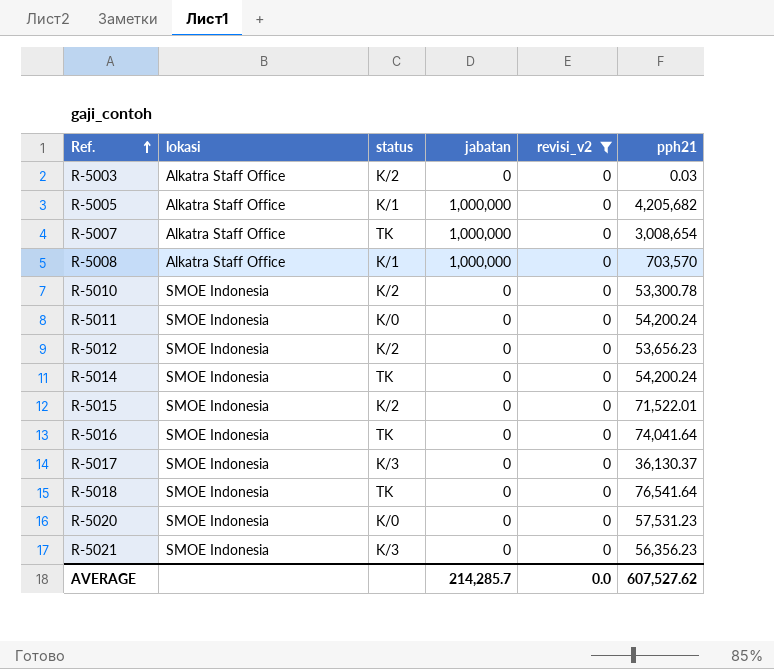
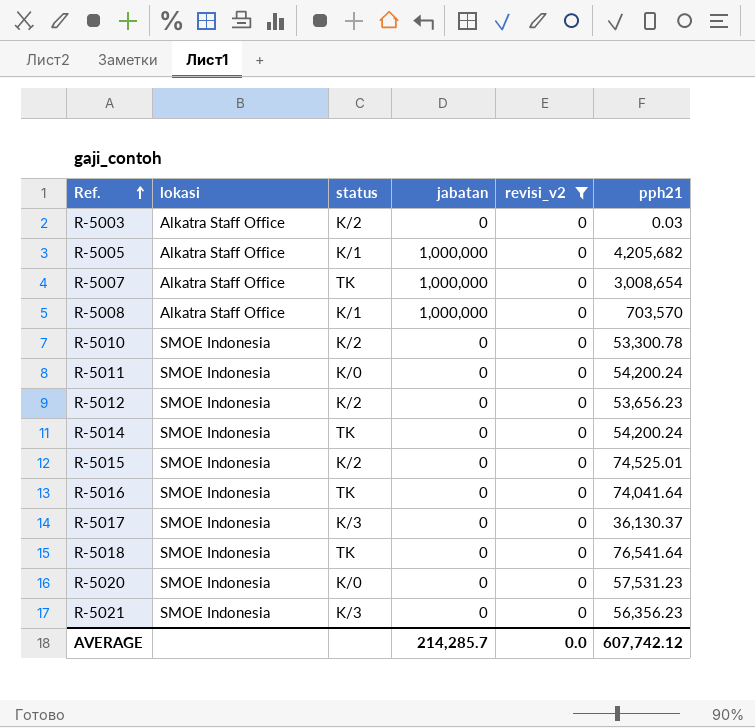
R-5015 | pph21: 71,522.01 -> 74,525.01
AVERAGE | pph21: 607,527.62 -> 607,742.12

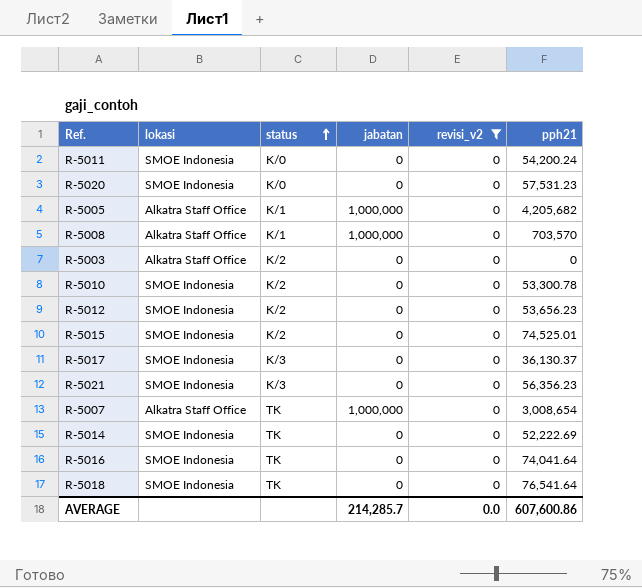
row order: Ref. ascending -> status ascending
R-5003 | pph21: 0.03 -> 0
R-5014 | pph21: 54,200.24 -> 52,222.69
AVERAGE | pph21: 607,742.12 -> 607,600.86

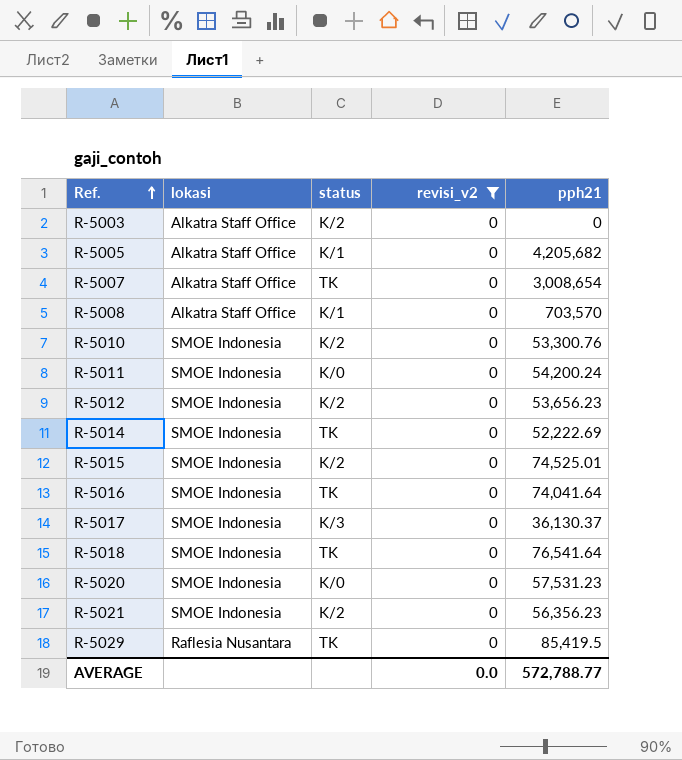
row order: status ascending -> Ref. ascending
column jabatan | position: 4 -> none
R-5010 | pph21: 53,300.78 -> 53,300.76
R-5021 | status: K/3 -> K/2
row R-5029: none -> Raflesia Nusantara | TK | 0 | 85,419.5
AVERAGE | pph21: 607,600.86 -> 572,788.77

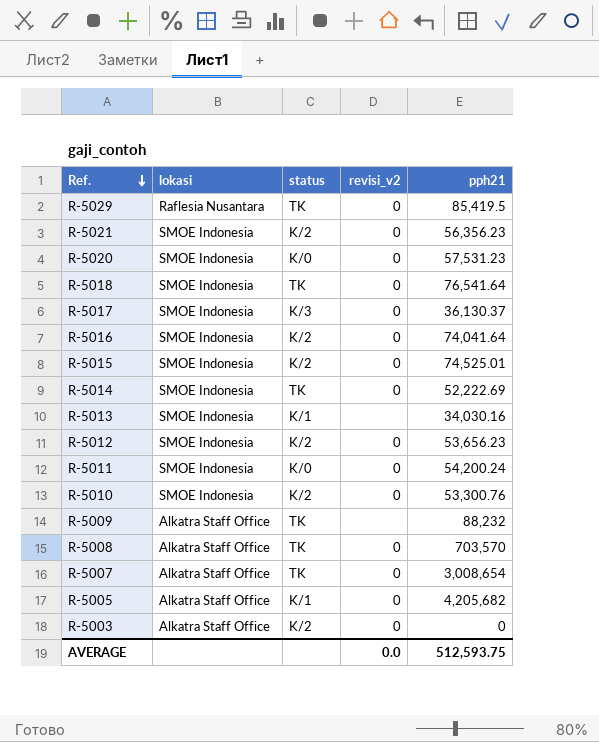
filter: revisi_v2 = 0 -> none
row order: Ref. ascending -> Ref. descending
R-5016 | status: TK -> K/2
R-5008 | status: K/1 -> TK
AVERAGE | pph21: 572,788.77 -> 512,593.75

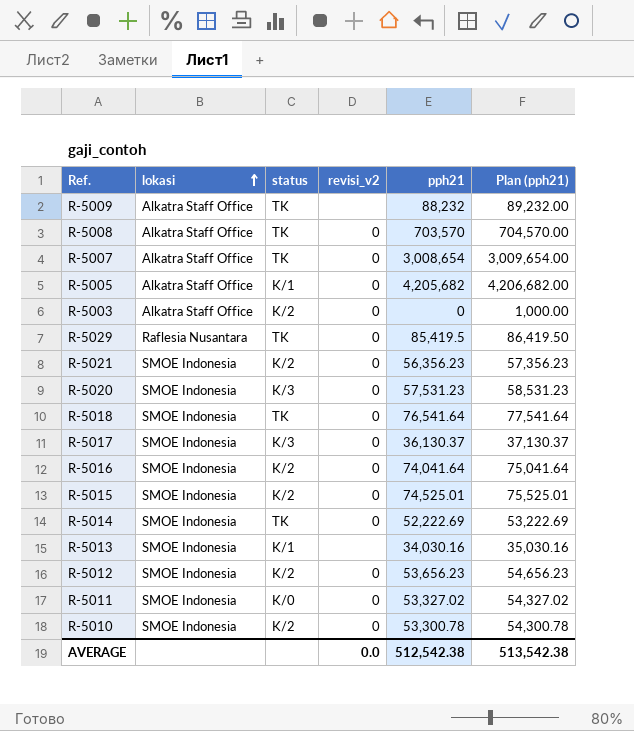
row order: Ref. descending -> lokasi ascending
column Plan (pph21) | formula: none -> [pph21] + 1000
R-5020 | status: K/0 -> K/3
R-5011 | pph21: 54,200.24 -> 53,327.02
R-5010 | pph21: 53,300.76 -> 53,300.78
AVERAGE | pph21: 512,593.75 -> 512,542.38

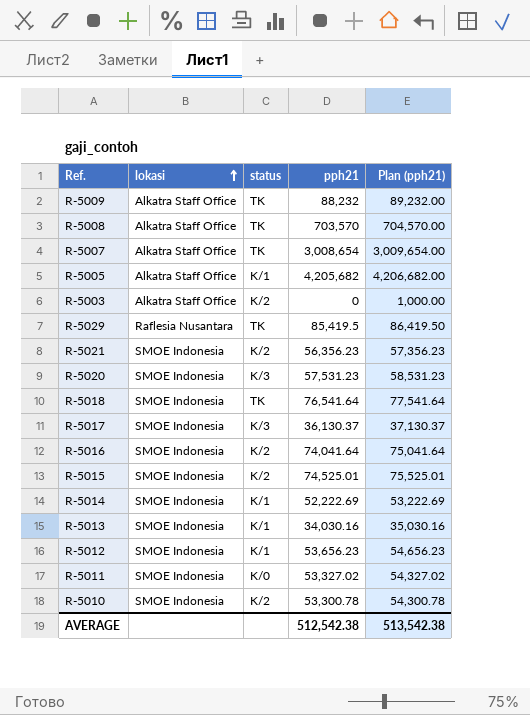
column revisi_v2 | position: 4 -> none
R-5014 | status: TK -> K/1
R-5012 | status: K/2 -> K/1

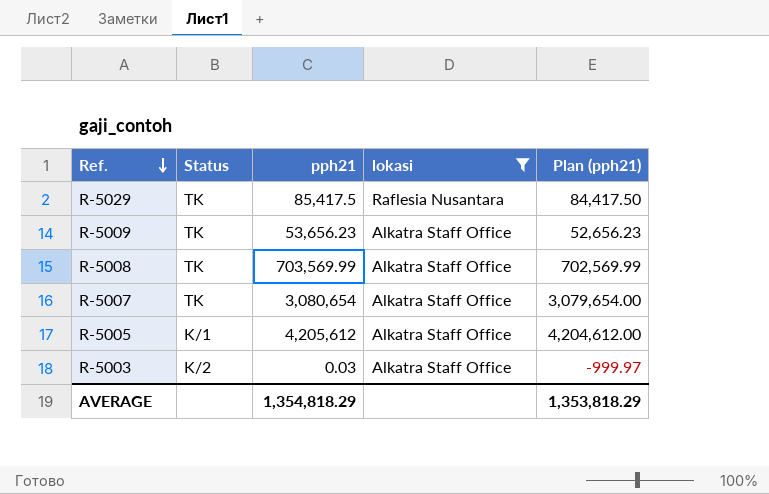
filter: none -> lokasi != SMOE Indonesia
row order: lokasi ascending -> Ref. descending
column name: status -> Status
column lokasi | position: 2 -> 4
column Plan (pph21) | formula: [pph21] + 1000 -> [pph21] - 1000
R-5029 | pph21: 85,419.5 -> 85,417.5
R-5009 | pph21: 88,232 -> 53,656.23
R-5008 | pph21: 703,570 -> 703,569.99
R-5007 | pph21: 3,008,654 -> 3,080,654
R-5005 | pph21: 4,205,682 -> 4,205,612
R-5003 | pph21: 0 -> 0.03
AVERAGE | pph21: 512,542.38 -> 1,354,818.29
AVERAGE | Plan (pph21): 513,542.38 -> 1,353,818.29

